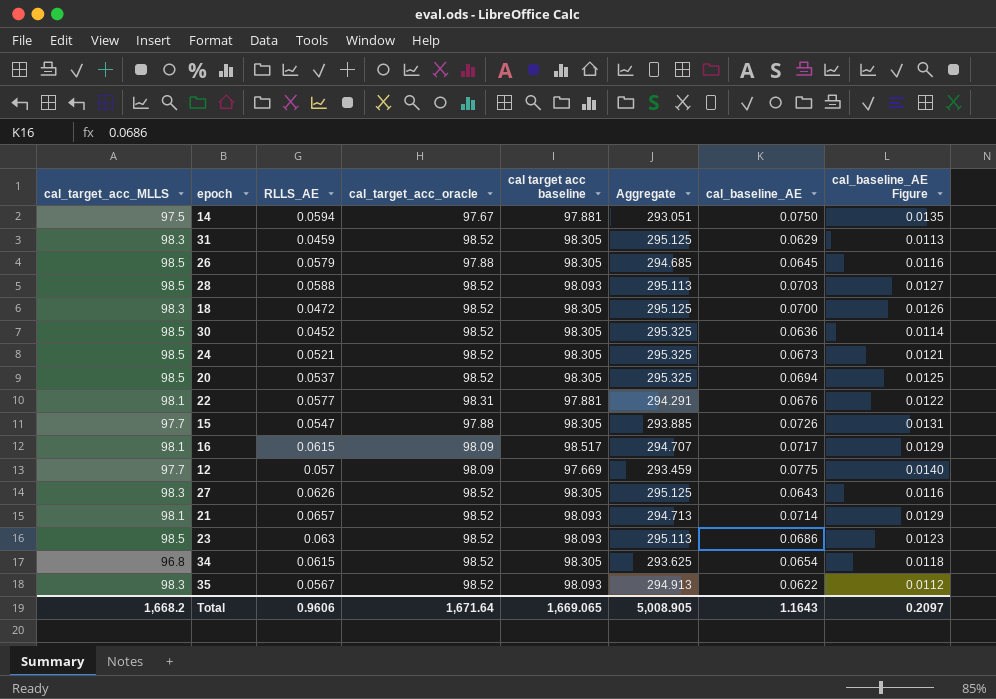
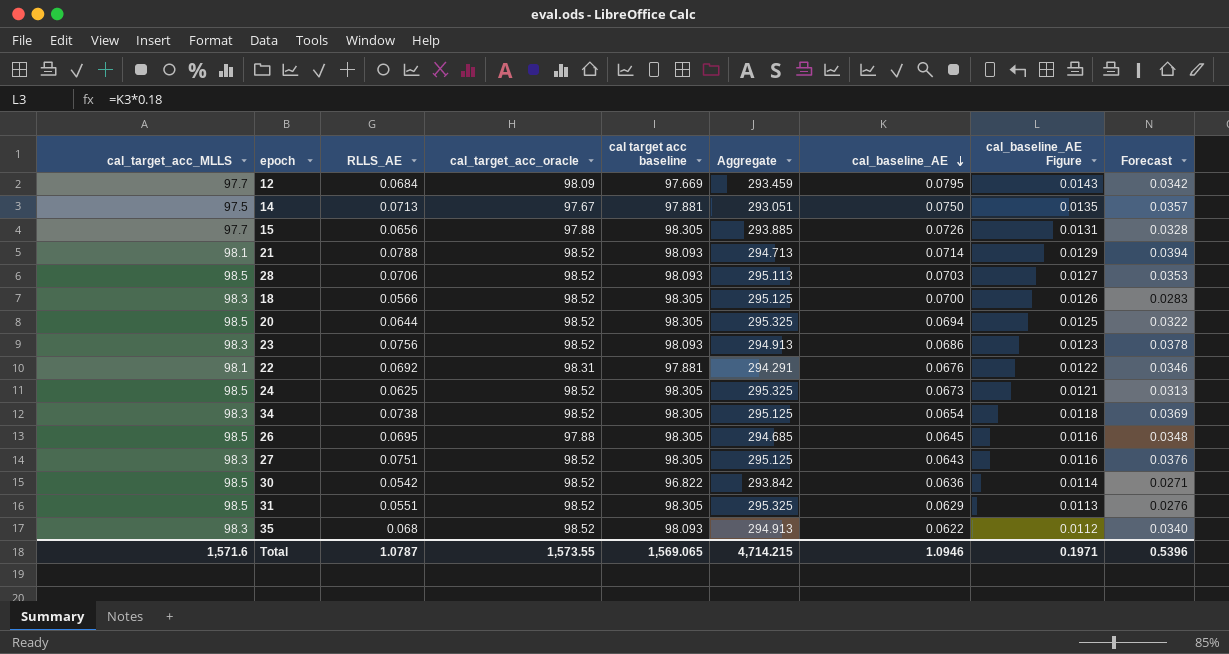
row order: none -> cal_baseline_AE descending
column Forecast | formula: none -> [RLLS_AE] * 0.5
row 16: 98.1 | 0.0615 | 98.09 | 98.517 | 294.707 | 0.0717 | 0.0129 -> none
12 | RLLS_AE: 0.057 -> 0.0684
12 | cal_baseline_AE: 0.0775 -> 0.0795
12 | cal_baseline_AE Figure: 0.0140 -> 0.0143
14 | RLLS_AE: 0.0594 -> 0.0713
15 | RLLS_AE: 0.0547 -> 0.0656
21 | RLLS_AE: 0.0657 -> 0.0788
28 | RLLS_AE: 0.0588 -> 0.0706
18 | RLLS_AE: 0.0472 -> 0.0566
20 | RLLS_AE: 0.0537 -> 0.0644
23 | cal_target_acc_MLLS: 98.5 -> 98.3
23 | RLLS_AE: 0.063 -> 0.0756
23 | Aggregate: 295.113 -> 294.913
22 | RLLS_AE: 0.0577 -> 0.0692
24 | RLLS_AE: 0.0521 -> 0.0625
34 | cal_target_acc_MLLS: 96.8 -> 98.3
34 | RLLS_AE: 0.0615 -> 0.0738
34 | Aggregate: 293.625 -> 295.125
26 | RLLS_AE: 0.0579 -> 0.0695
27 | RLLS_AE: 0.0626 -> 0.0751
30 | RLLS_AE: 0.0452 -> 0.0542
30 | cal target acc baseline: 98.305 -> 96.822
30 | Aggregate: 295.325 -> 293.842
31 | cal_target_acc_MLLS: 98.3 -> 98.5
31 | RLLS_AE: 0.0459 -> 0.0551
31 | Aggregate: 295.125 -> 295.325
35 | RLLS_AE: 0.0567 -> 0.068
Total | cal_target_acc_MLLS: 1,668.2 -> 1,571.6
Total | RLLS_AE: 0.9606 -> 1.0787
Total | cal_target_acc_oracle: 1,671.64 -> 1,573.55
Total | cal target acc baseline: 1,669.065 -> 1,569.065
Total | Aggregate: 5,008.905 -> 4,714.215
Total | cal_baseline_AE: 1.1643 -> 1.0946
Total | cal_baseline_AE Figure: 0.2097 -> 0.1971

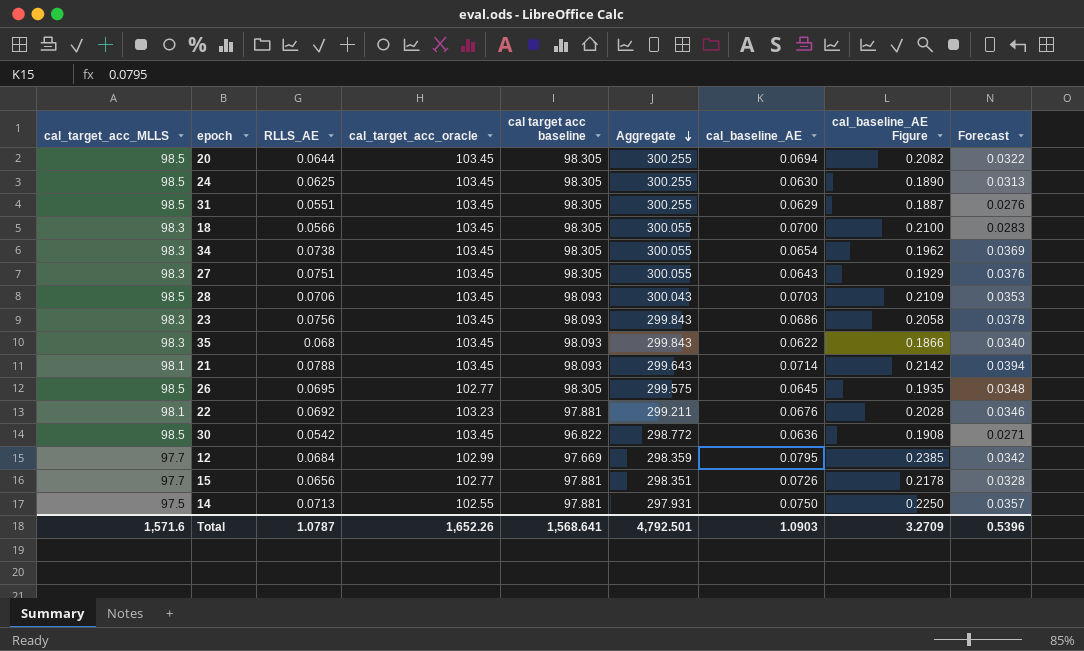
row order: cal_baseline_AE descending -> Aggregate descending
column cal_baseline_AE Figure | formula: [cal_baseline_AE] * 0.18 -> [cal_baseline_AE] * 3
20 | cal_target_acc_oracle: 98.52 -> 103.45
20 | Aggregate: 295.325 -> 300.255
24 | cal_target_acc_oracle: 98.52 -> 103.45
24 | Aggregate: 295.325 -> 300.255
24 | cal_baseline_AE: 0.0673 -> 0.0630
31 | cal_target_acc_oracle: 98.52 -> 103.45
31 | Aggregate: 295.325 -> 300.255
18 | cal_target_acc_oracle: 98.52 -> 103.45
18 | Aggregate: 295.125 -> 300.055
34 | cal_target_acc_oracle: 98.52 -> 103.45
34 | Aggregate: 295.125 -> 300.055
27 | cal_target_acc_oracle: 98.52 -> 103.45
27 | Aggregate: 295.125 -> 300.055
28 | cal_target_acc_oracle: 98.52 -> 103.45
28 | Aggregate: 295.113 -> 300.043
23 | cal_target_acc_oracle: 98.52 -> 103.45
23 | Aggregate: 294.913 -> 299.843
35 | cal_target_acc_oracle: 98.52 -> 103.45
35 | Aggregate: 294.913 -> 299.843
21 | cal_target_acc_oracle: 98.52 -> 103.45
21 | Aggregate: 294.713 -> 299.643
26 | cal_target_acc_oracle: 97.88 -> 102.77
26 | Aggregate: 294.685 -> 299.575
22 | cal_target_acc_oracle: 98.31 -> 103.23
22 | Aggregate: 294.291 -> 299.211
30 | cal_target_acc_oracle: 98.52 -> 103.45
30 | Aggregate: 293.842 -> 298.772
12 | cal_target_acc_oracle: 98.09 -> 102.99
12 | Aggregate: 293.459 -> 298.359
15 | cal_target_acc_oracle: 97.88 -> 102.77
15 | cal target acc baseline: 98.305 -> 97.881
15 | Aggregate: 293.885 -> 298.351
14 | cal_target_acc_oracle: 97.67 -> 102.55
14 | Aggregate: 293.051 -> 297.931
Total | cal_target_acc_oracle: 1,573.55 -> 1,652.26
Total | cal target acc baseline: 1,569.065 -> 1,568.641
Total | Aggregate: 4,714.215 -> 4,792.501
Total | cal_baseline_AE: 1.0946 -> 1.0903
Total | cal_baseline_AE Figure: 0.1971 -> 3.2709

